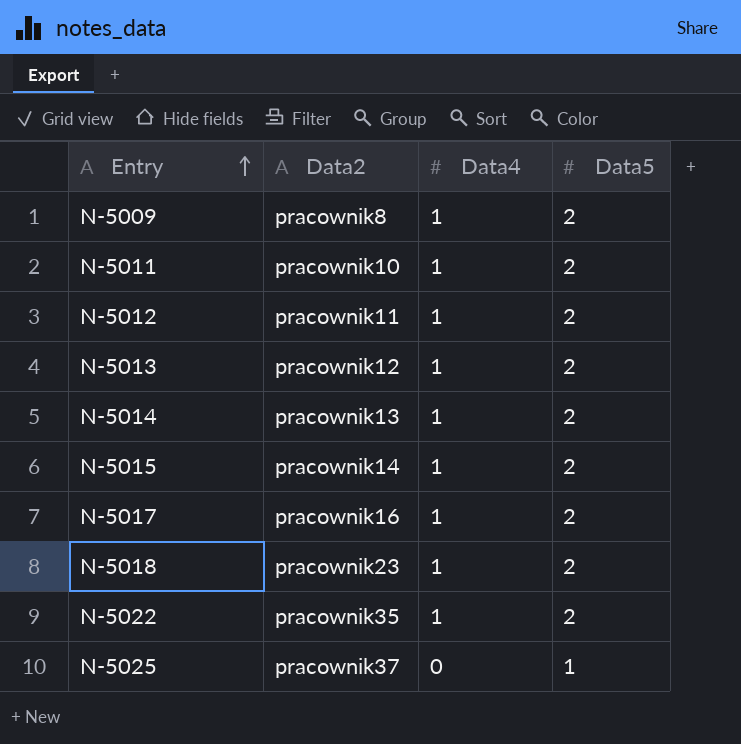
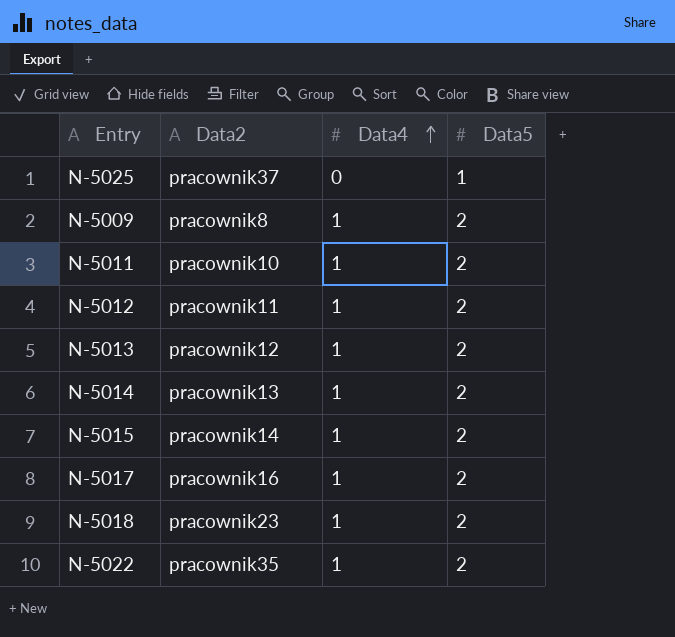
row order: Entry ascending -> Data4 ascending

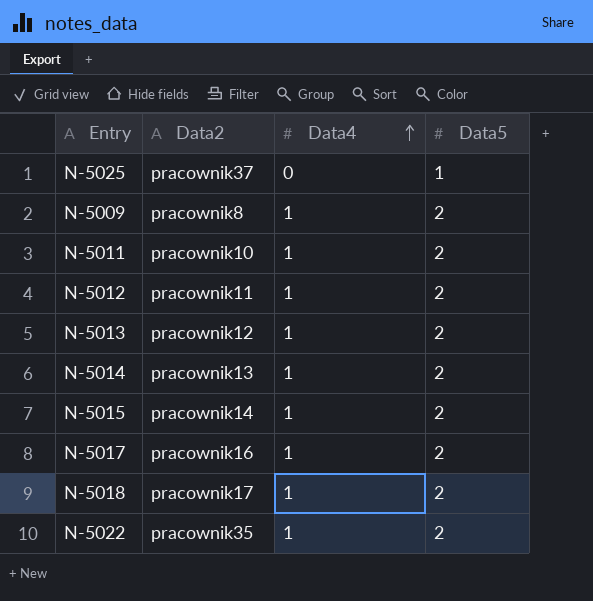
N-5018 | Data2: pracownik23 -> pracownik17

